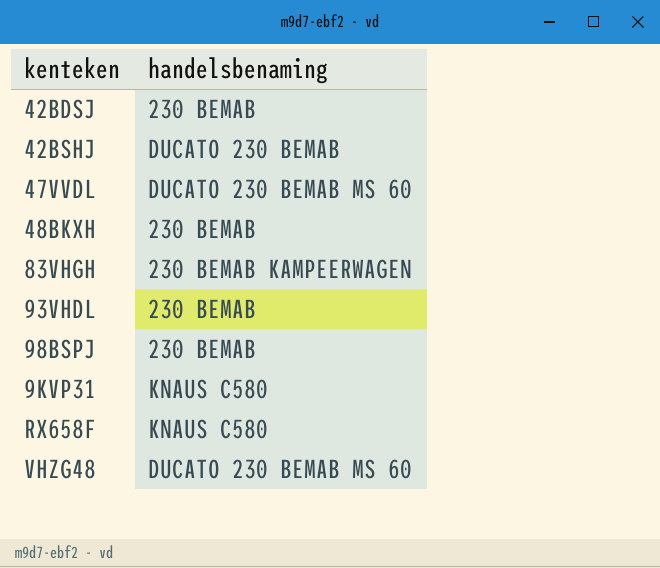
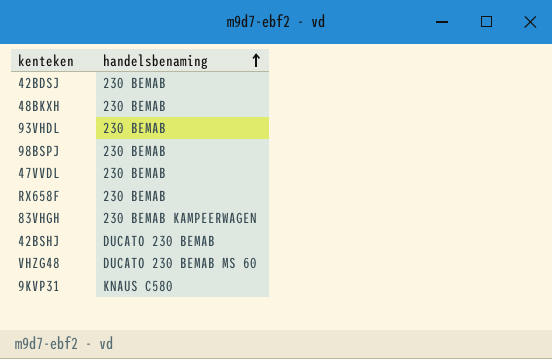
row order: none -> handelsbenaming ascending
47VVDL | handelsbenaming: DUCATO 230 BEMAB MS 60 -> 230 BEMAB
RX658F | handelsbenaming: KNAUS C580 -> 230 BEMAB

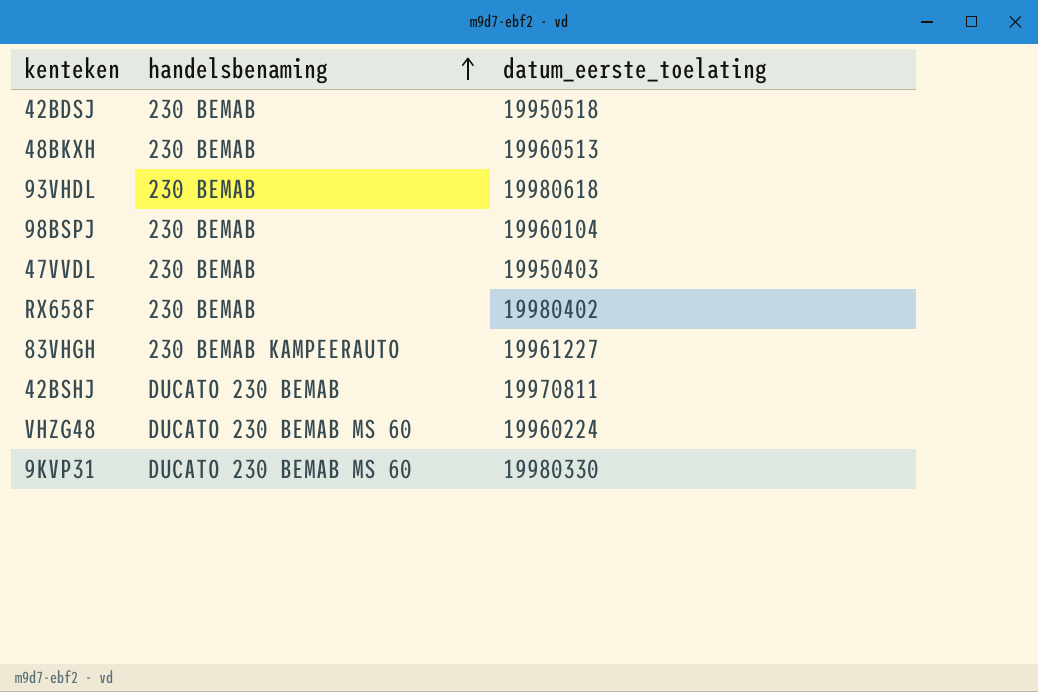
column datum_eerste_toelating | position: none -> 3
83VHGH | handelsbenaming: 230 BEMAB KAMPEERWAGEN -> 230 BEMAB KAMPEERAUTO
9KVP31 | handelsbenaming: KNAUS C580 -> DUCATO 230 BEMAB MS 60

